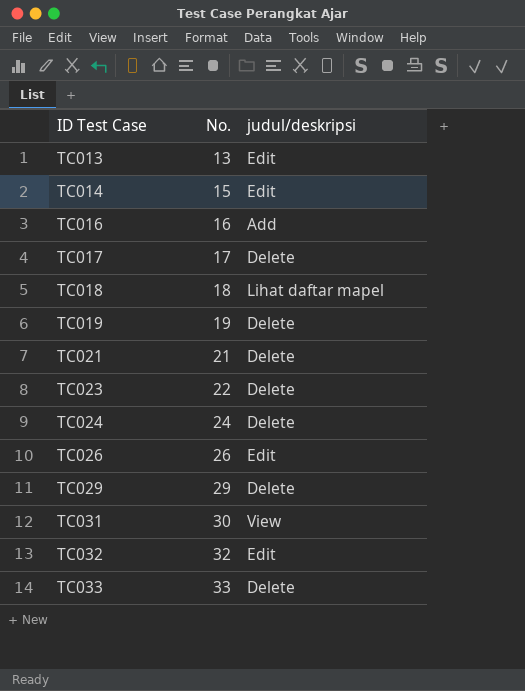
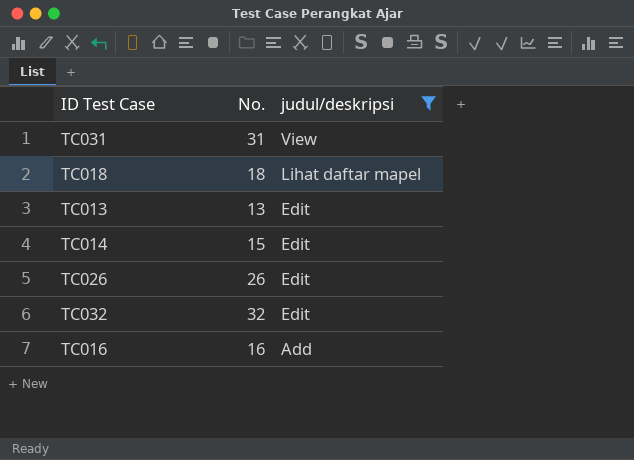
filter: none -> judul/deskripsi != Delete
row order: ID Test Case ascending -> judul/deskripsi descending
TC031 | No.: 30 -> 31

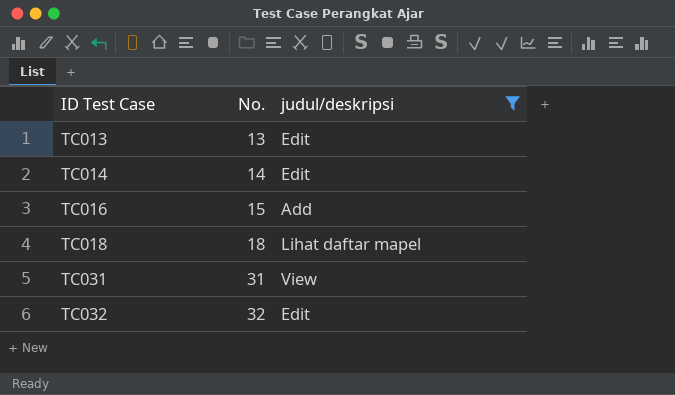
row order: judul/deskripsi descending -> ID Test Case ascending
row TC026: 26 | Edit -> none
TC014 | No.: 15 -> 14
TC016 | No.: 16 -> 15

